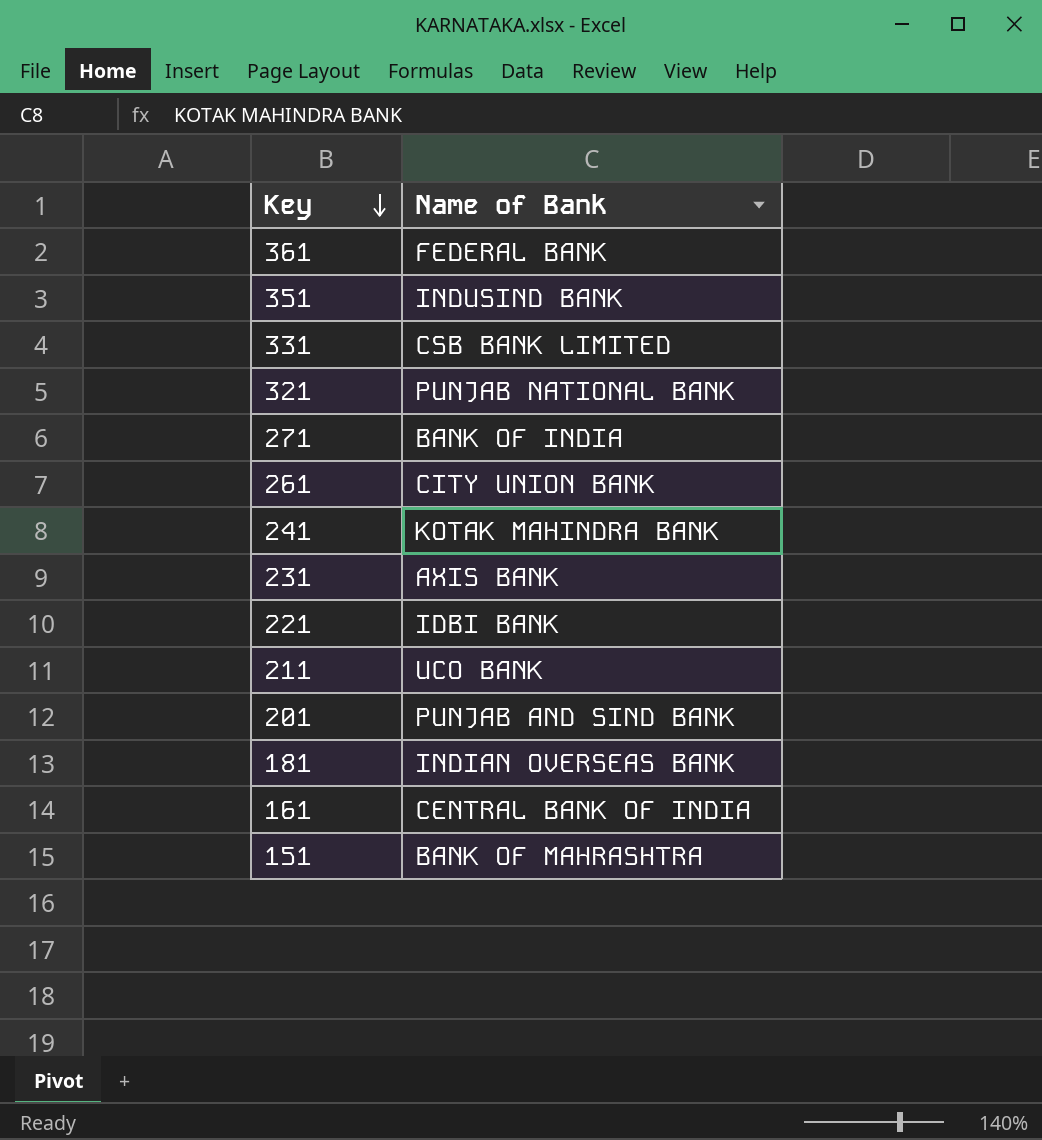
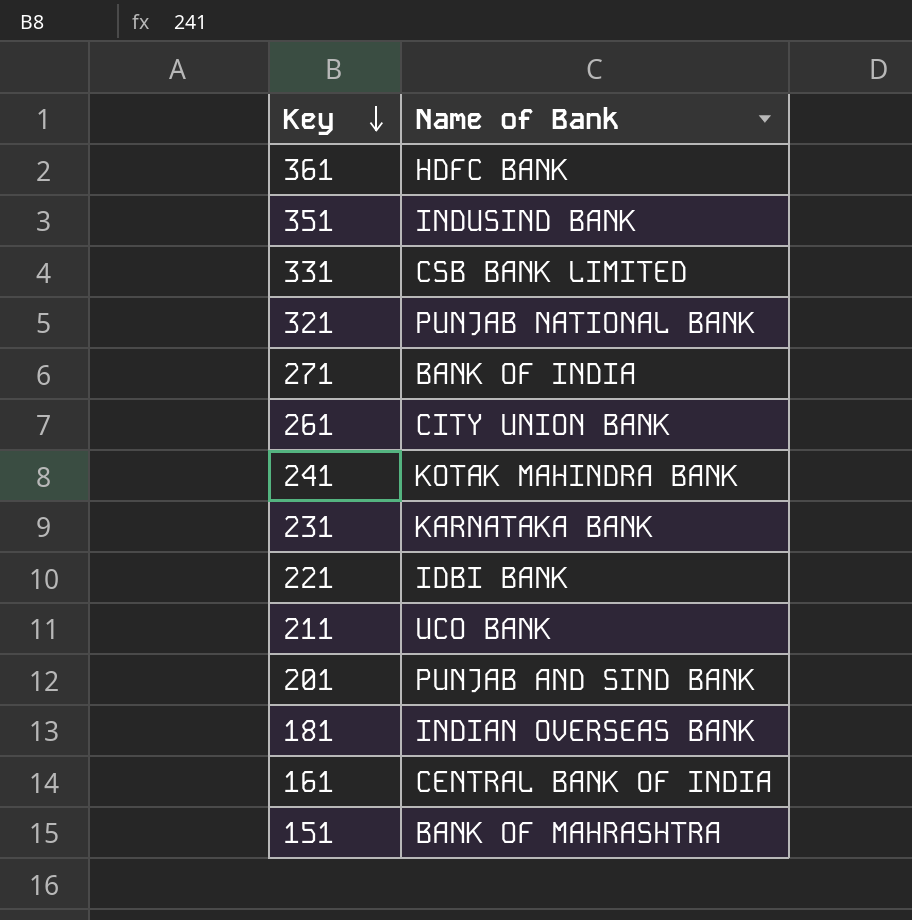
361 | Name of Bank: FEDERAL BANK -> HDFC BANK
231 | Name of Bank: AXIS BANK -> KARNATAKA BANK

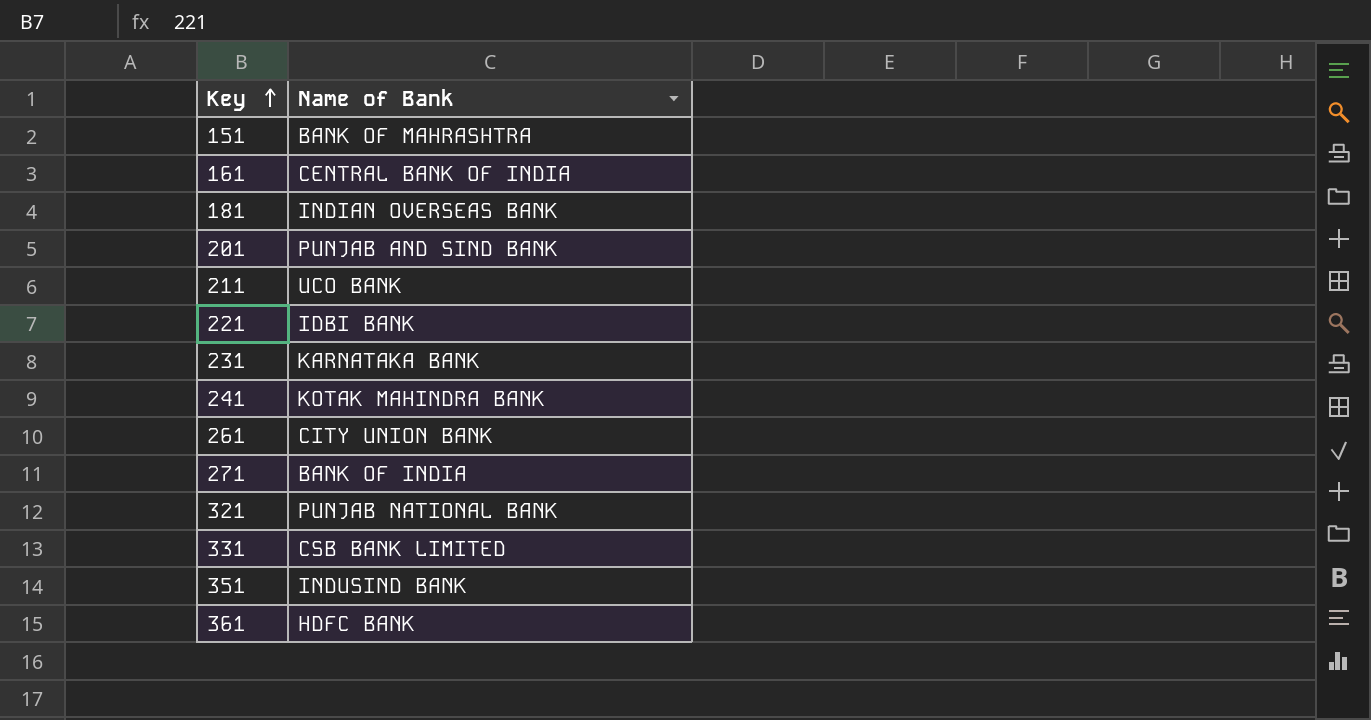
row order: Key descending -> Key ascending

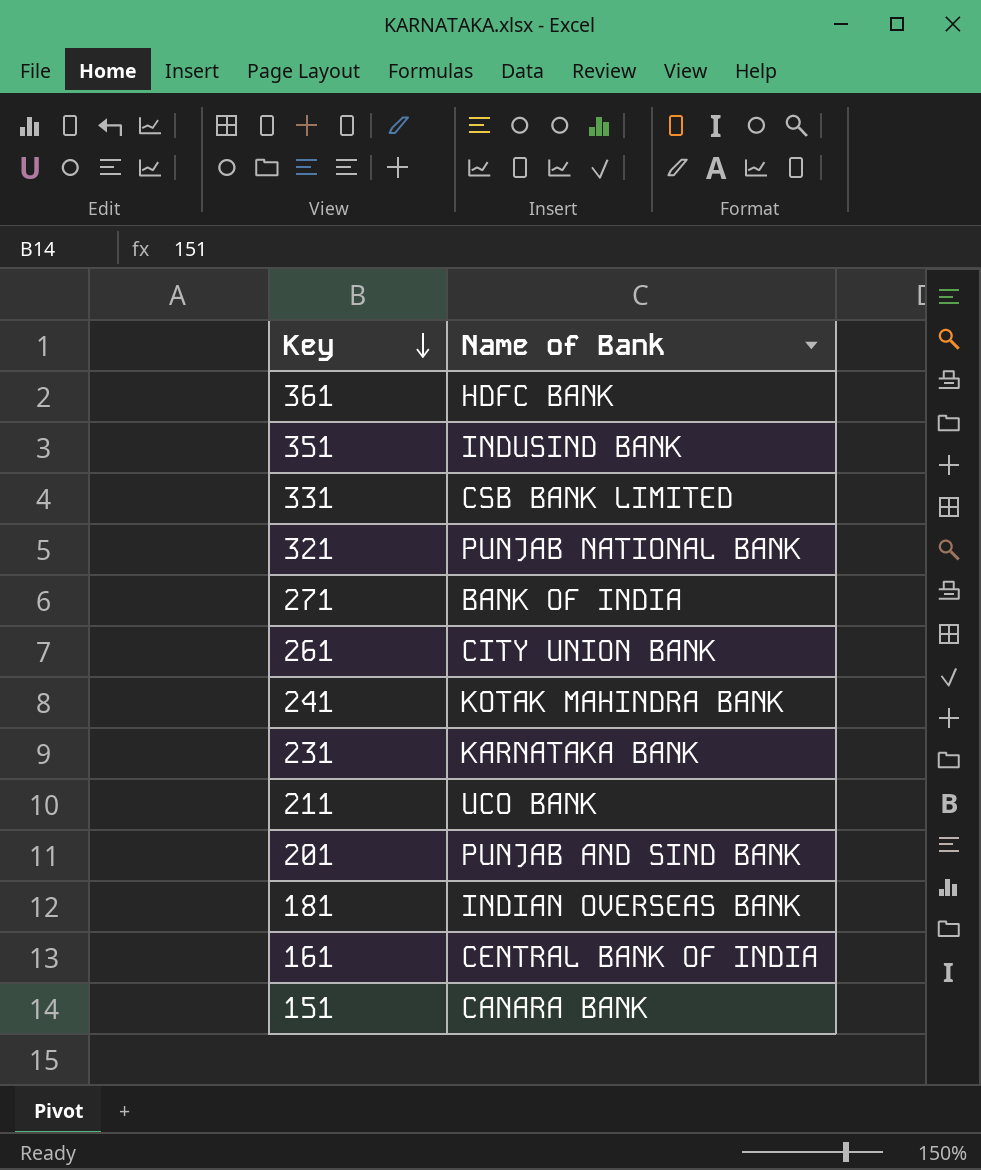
row order: Key ascending -> Key descending
row 221: IDBI BANK -> none
151 | Name of Bank: BANK OF MAHRASHTRA -> CANARA BANK

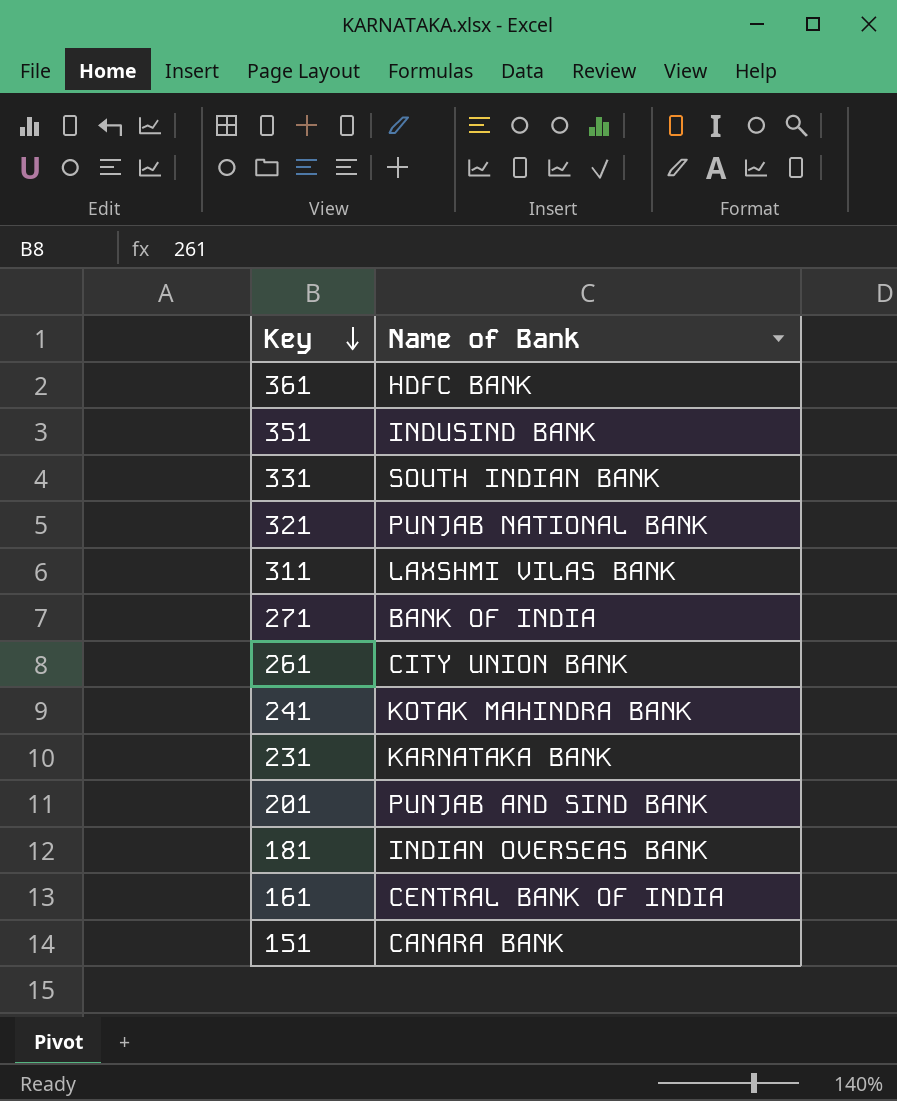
row 211: UCO BANK -> none
331 | Name of Bank: CSB BANK LIMITED -> SOUTH INDIAN BANK
row 311: none -> LAXSHMI VILAS BANK

